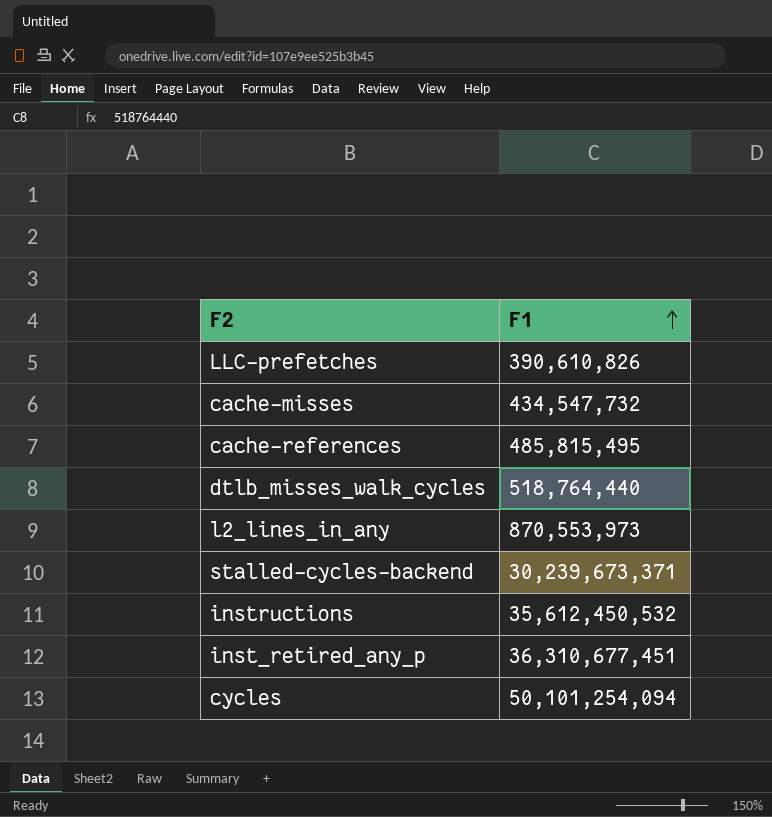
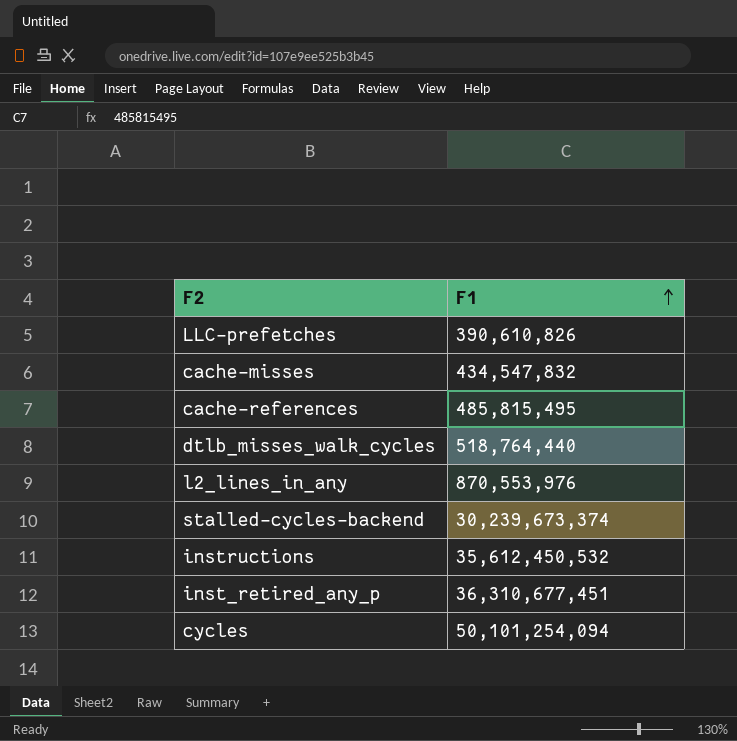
cache-misses | F1: 434,547,732 -> 434,547,832
l2_lines_in_any | F1: 870,553,973 -> 870,553,976
stalled-cycles-backend | F1: 30,239,673,371 -> 30,239,673,374

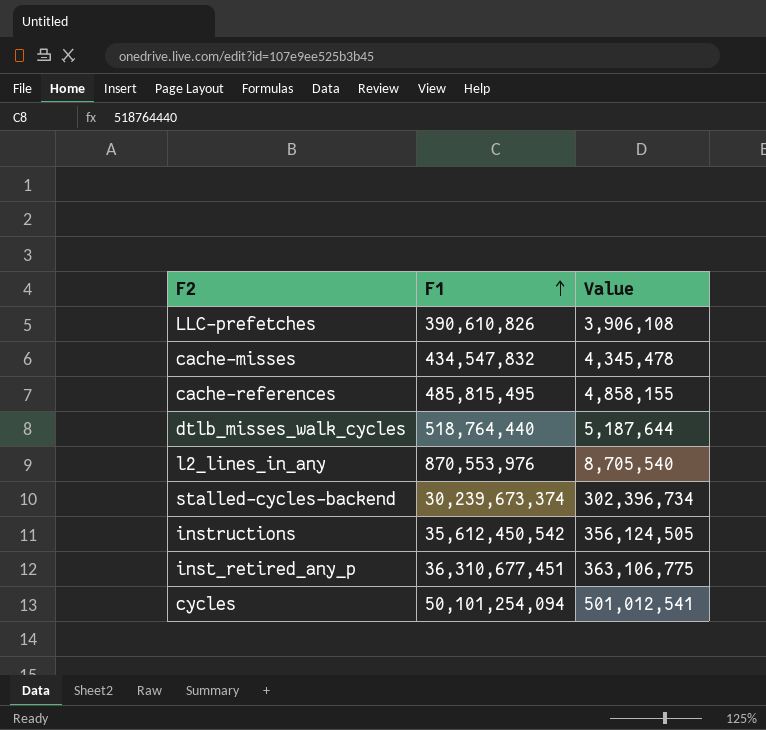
column Value | formula: none -> [F1] * 0.01
instructions | F1: 35,612,450,532 -> 35,612,450,542

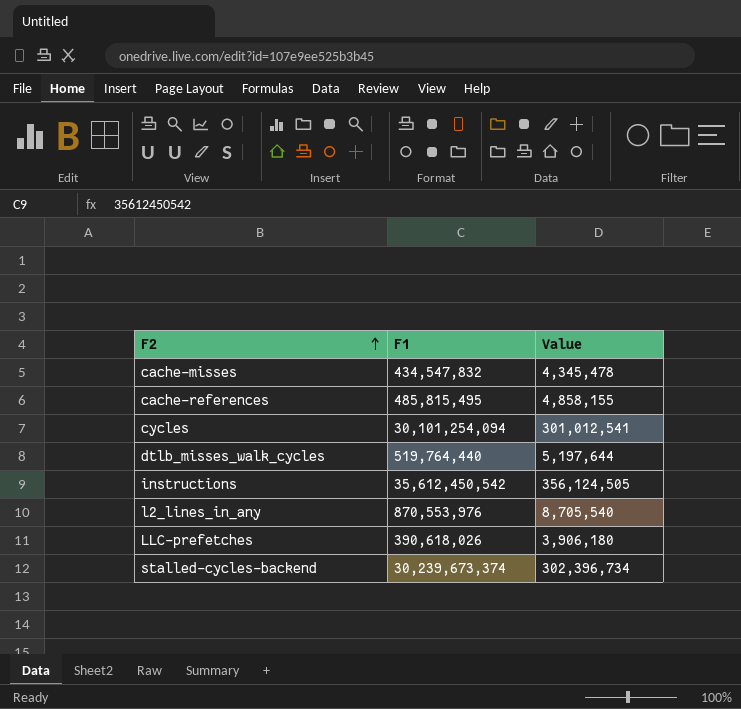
row order: F1 ascending -> F2 ascending
row inst_retired_any_p: 36,310,677,451 | 363,106,775 -> none
cycles | F1: 50,101,254,094 -> 30,101,254,094
cycles | Value: 501,012,541 -> 301,012,541
dtlb_misses_walk_cycles | F1: 518,764,440 -> 519,764,440
dtlb_misses_walk_cycles | Value: 5,187,644 -> 5,197,644
LLC-prefetches | F1: 390,610,826 -> 390,618,026
LLC-prefetches | Value: 3,906,108 -> 3,906,180

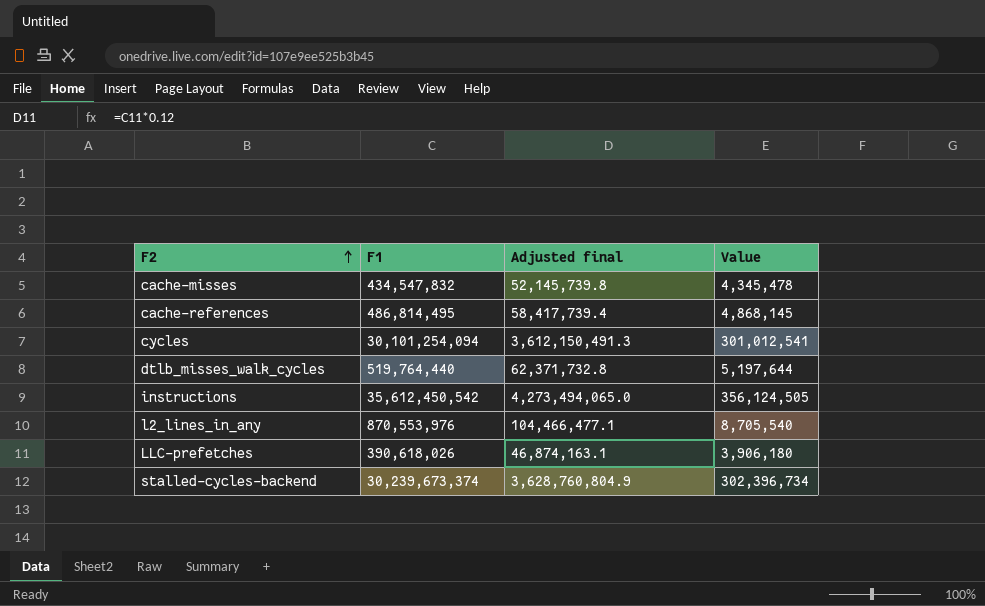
column Adjusted final | formula: none -> [F1] * 0.12
cache-references | F1: 485,815,495 -> 486,814,495
cache-references | Value: 4,858,155 -> 4,868,145

